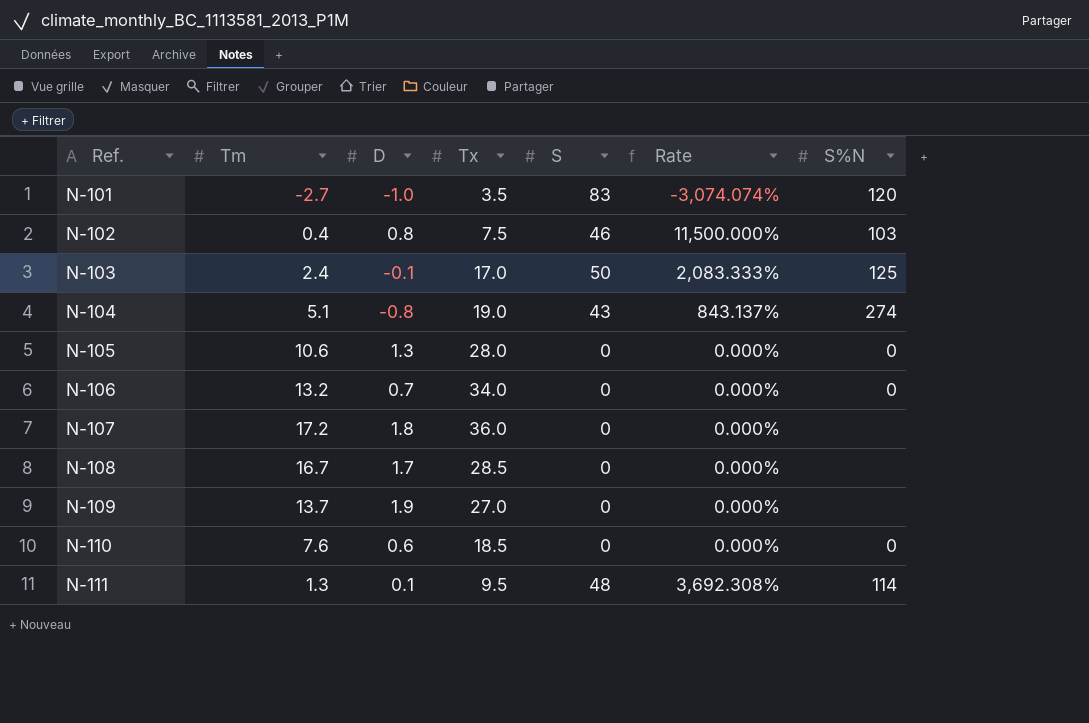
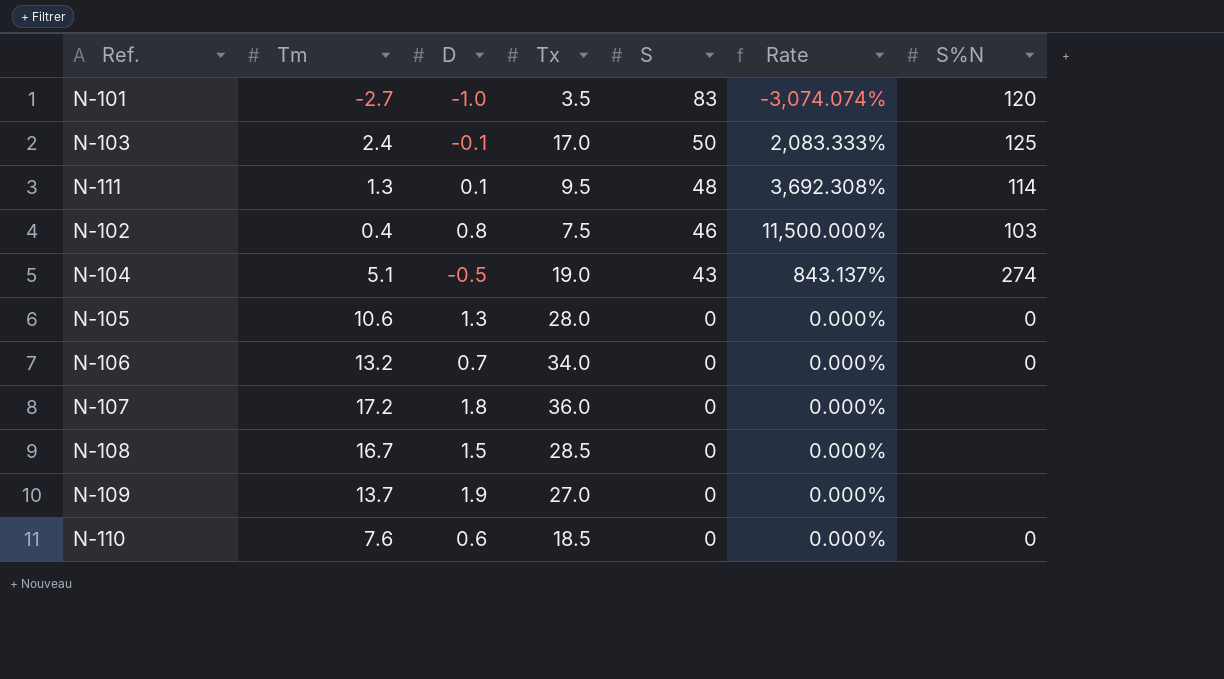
row order: Ref. ascending -> S descending
N-104 | D: -0.8 -> -0.5
N-108 | D: 1.7 -> 1.5

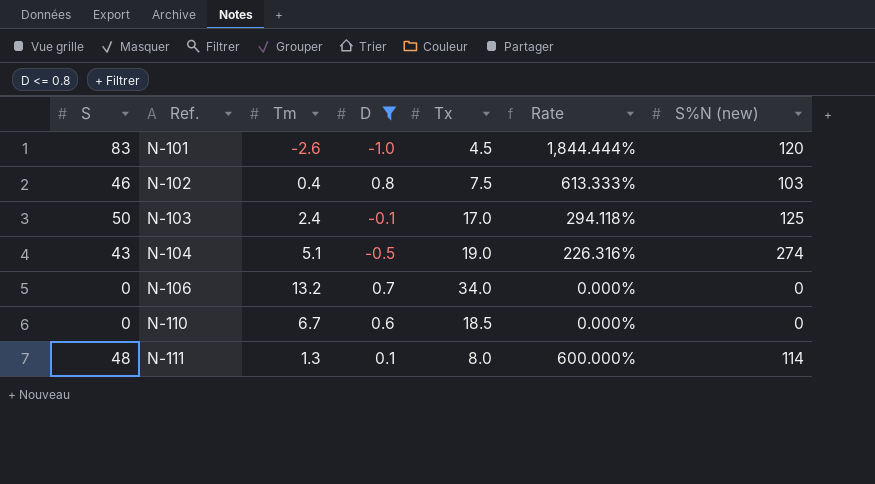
filter: none -> D <= 0.8
row order: S descending -> Ref. ascending
column S | position: 5 -> 1
column Rate | formula: [S] / [Tm] -> [S] / [Tx]
column name: S%N -> S%N (new)
N-101 | Tm: -2.7 -> -2.6
N-101 | Tx: 3.5 -> 4.5
N-110 | Tm: 7.6 -> 6.7
N-111 | Tx: 9.5 -> 8.0

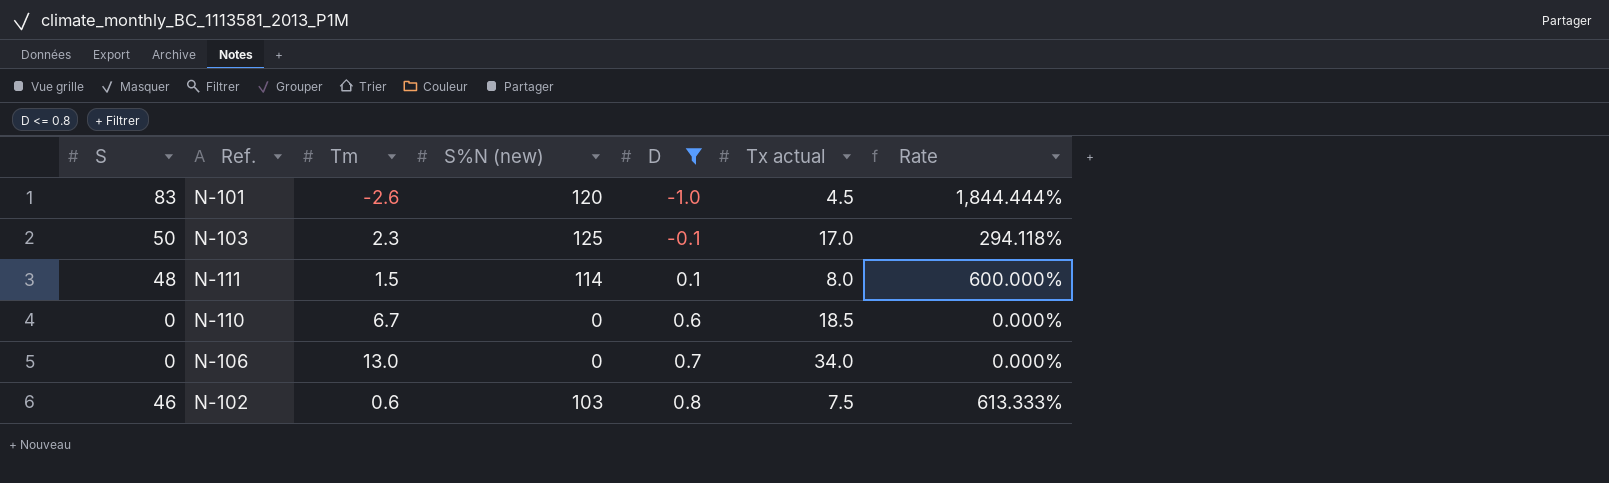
row order: Ref. ascending -> D ascending
column S%N (new) | position: 7 -> 4
column name: Tx -> Tx actual
row N-104: 43 | 5.1 | -0.5 | 19.0 | 226.316% | 274 -> none
N-103 | Tm: 2.4 -> 2.3
N-111 | Tm: 1.3 -> 1.5
N-106 | Tm: 13.2 -> 13.0
N-102 | Tm: 0.4 -> 0.6

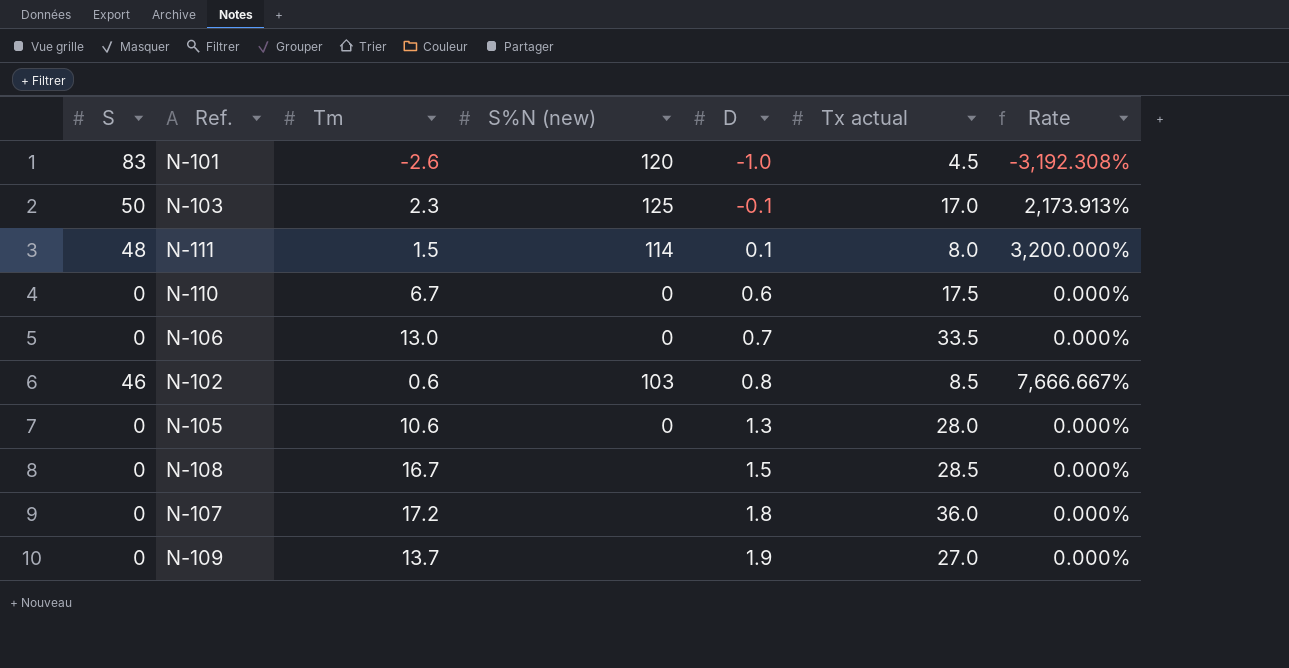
filter: D <= 0.8 -> none
column Rate | formula: [S] / [Tx actual] -> [S] / [Tm]
N-110 | Tx actual: 18.5 -> 17.5
N-106 | Tx actual: 34.0 -> 33.5
N-102 | Tx actual: 7.5 -> 8.5

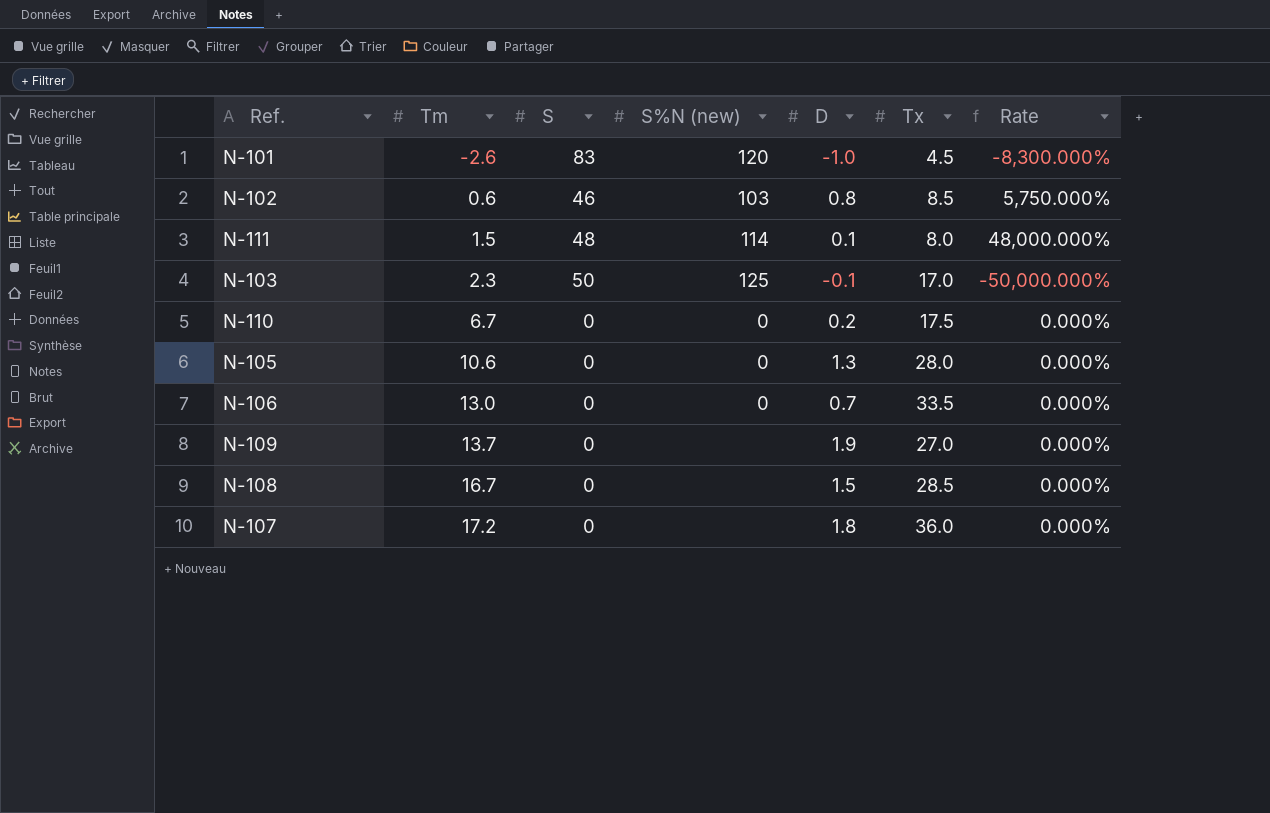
row order: D ascending -> Tm ascending
column S | position: 1 -> 3
column name: Tx actual -> Tx
column Rate | formula: [S] / [Tm] -> [S] / [D]
N-110 | D: 0.6 -> 0.2

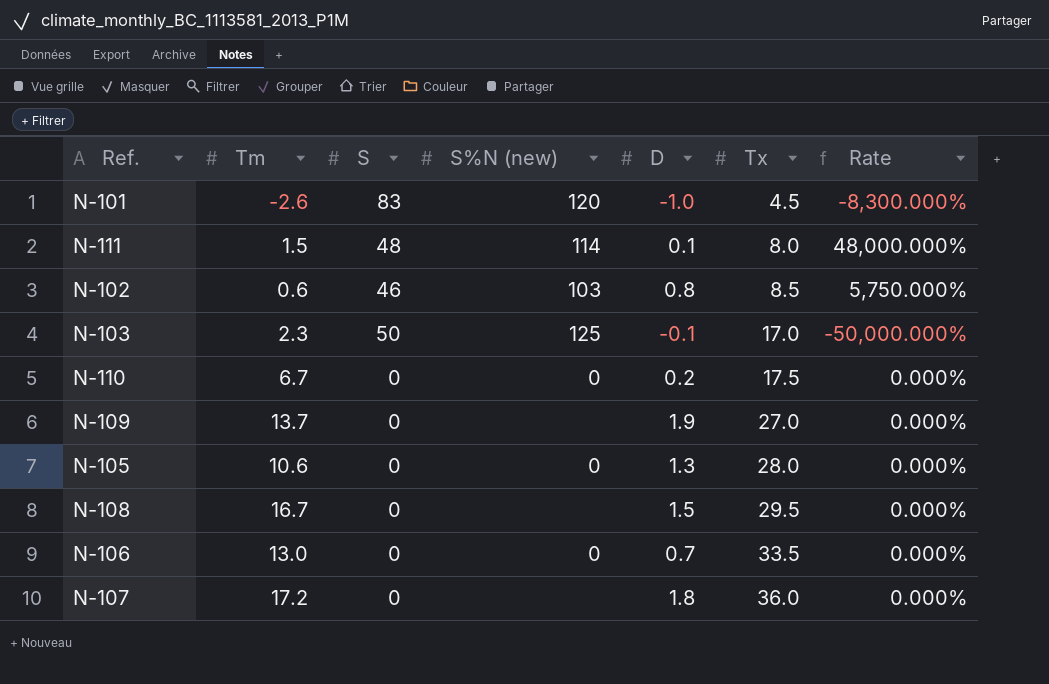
row order: Tm ascending -> Tx ascending
N-108 | Tx: 28.5 -> 29.5

